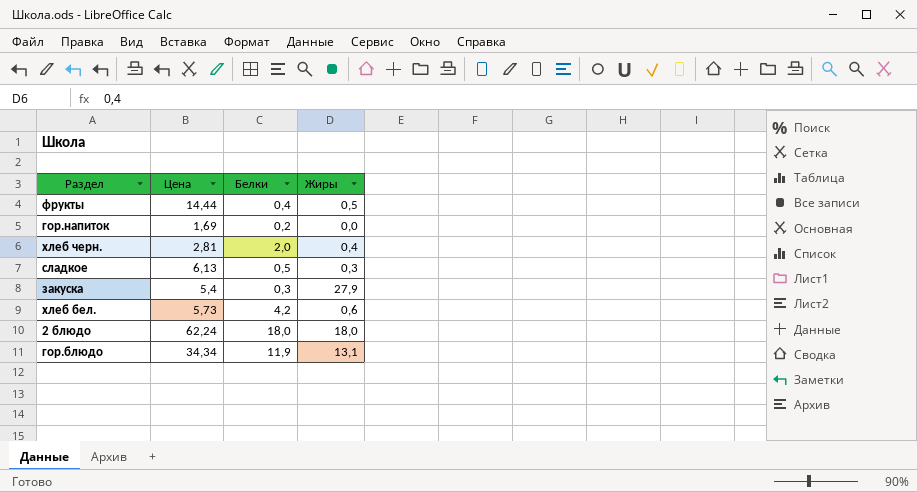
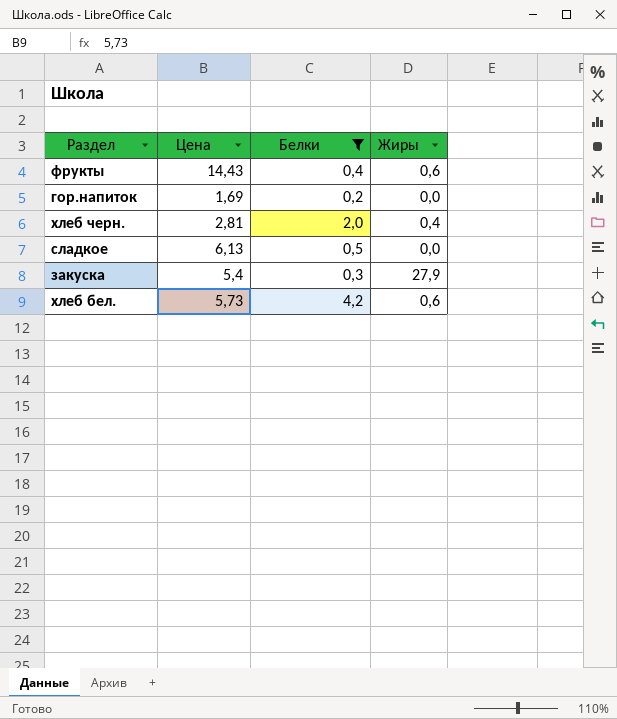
filter: none -> Белки <= 4,2
фрукты | Цена: 14,44 -> 14,43
фрукты | Жиры: 0,5 -> 0,6
сладкое | Жиры: 0,3 -> 0,0

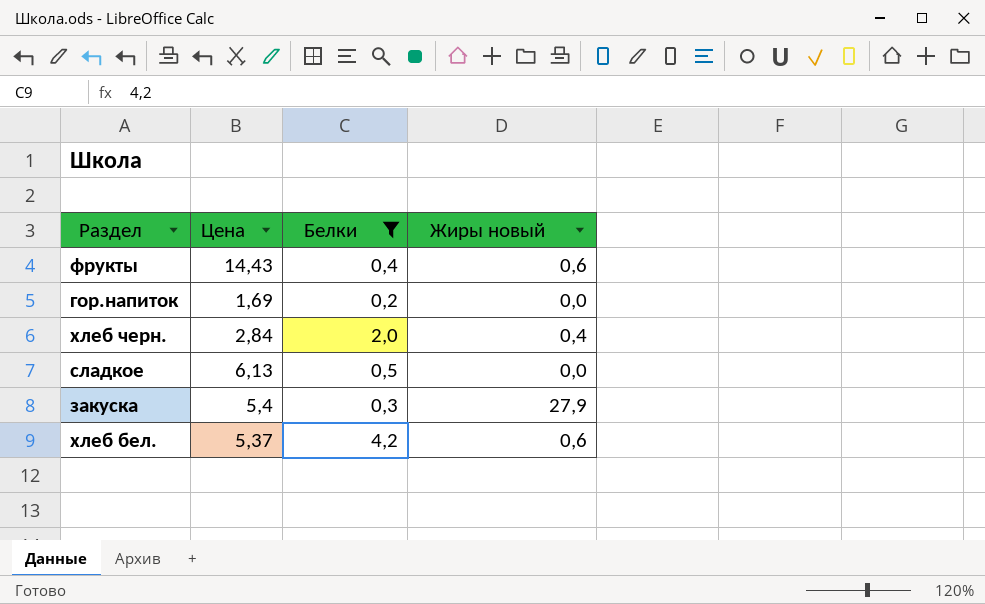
column name: Жиры -> Жиры новый
хлеб черн. | Цена: 2,81 -> 2,84
хлеб бел. | Цена: 5,73 -> 5,37

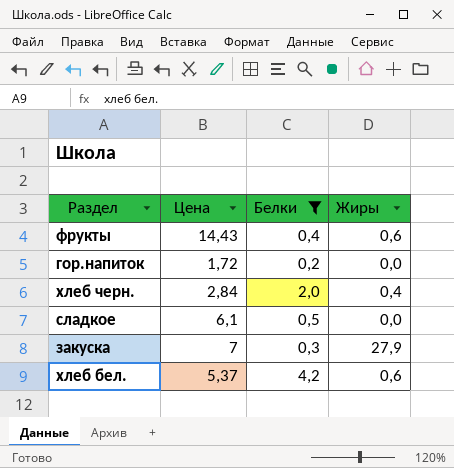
column name: Жиры новый -> Жиры
гор.напиток | Цена: 1,69 -> 1,72
сладкое | Цена: 6,13 -> 6,1
закуска | Цена: 5,4 -> 7

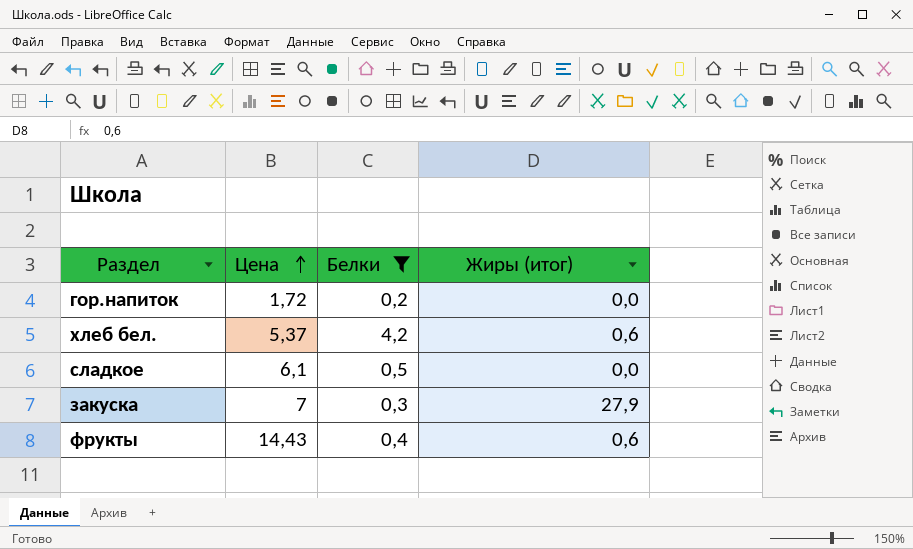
row order: none -> Цена ascending
column name: Жиры -> Жиры (итог)
row хлеб черн.: 2,84 | 2,0 | 0,4 -> none

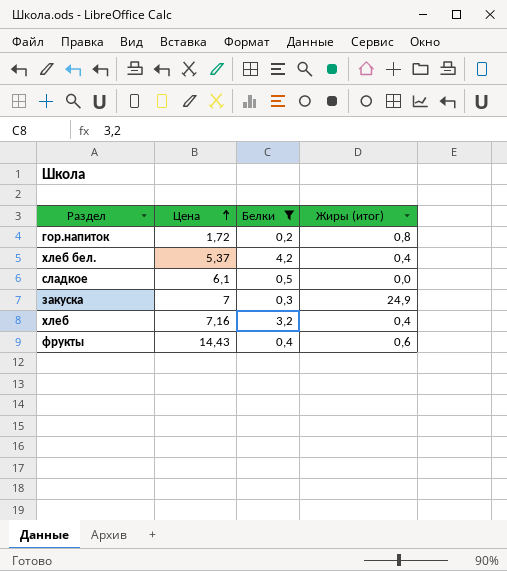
гор.напиток | Жиры (итог): 0,0 -> 0,8
хлеб бел. | Жиры (итог): 0,6 -> 0,4
закуска | Жиры (итог): 27,9 -> 24,9
row хлеб: none -> 7,16 | 3,2 | 0,4

